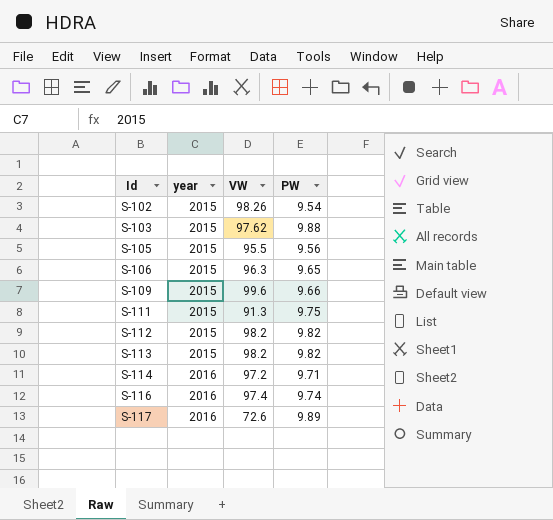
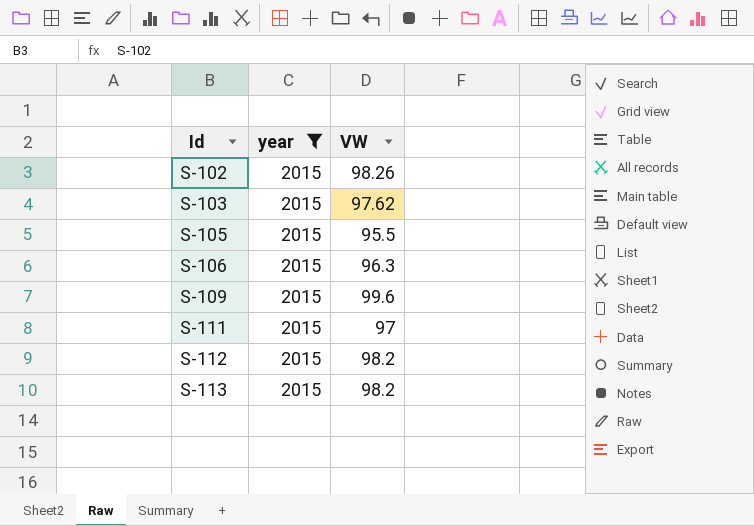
filter: none -> year = 2015
column PW | position: 4 -> none
S-111 | VW: 91.3 -> 97

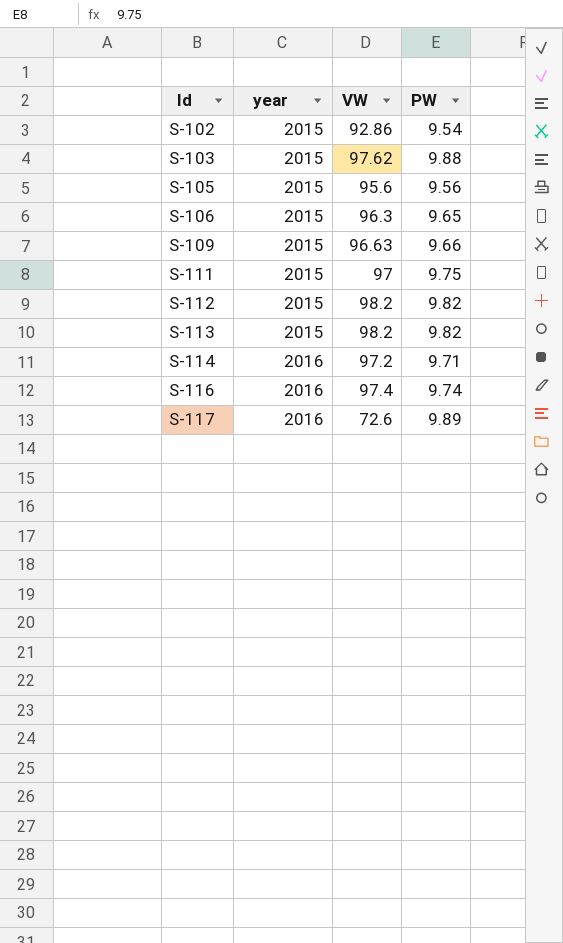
filter: year = 2015 -> none
column PW | position: none -> 4
S-102 | VW: 98.26 -> 92.86
S-105 | VW: 95.5 -> 95.6
S-109 | VW: 99.6 -> 96.63

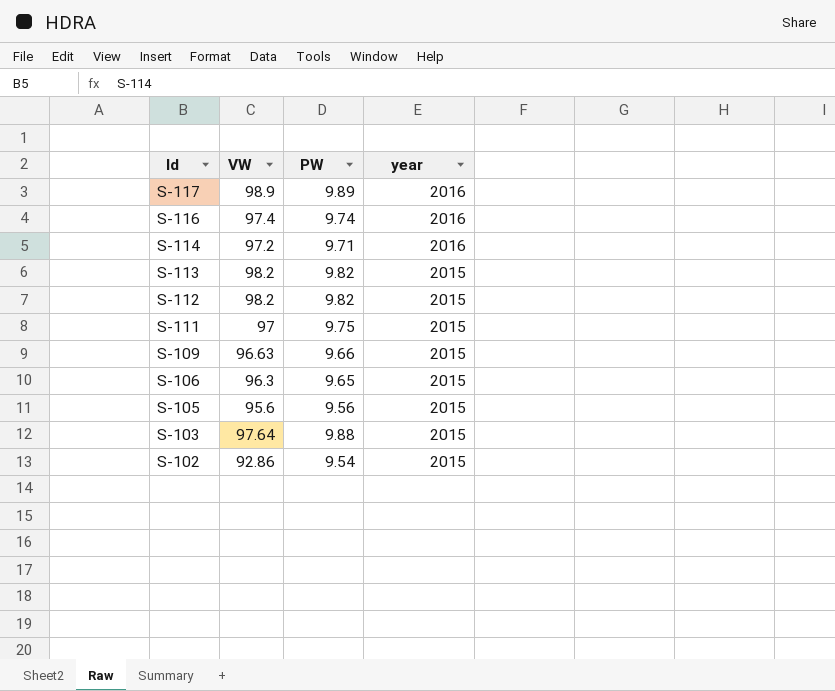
row order: Id ascending -> Id descending
column year | position: 2 -> 4
S-117 | VW: 72.6 -> 98.9
S-103 | VW: 97.62 -> 97.64

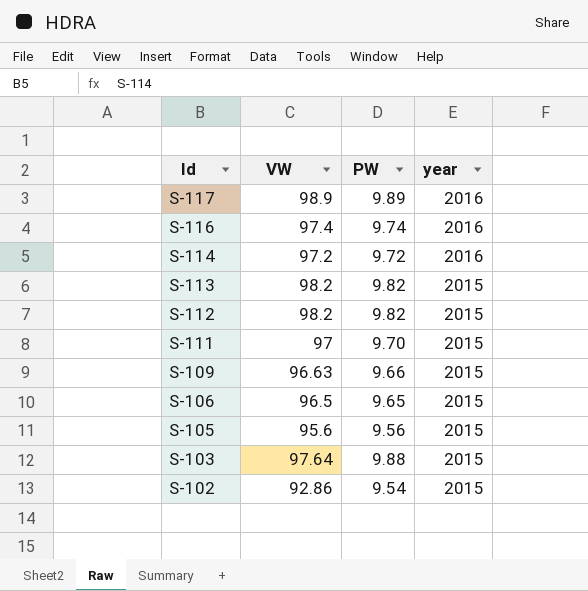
S-114 | PW: 9.71 -> 9.72
S-111 | PW: 9.75 -> 9.70
S-106 | VW: 96.3 -> 96.5

